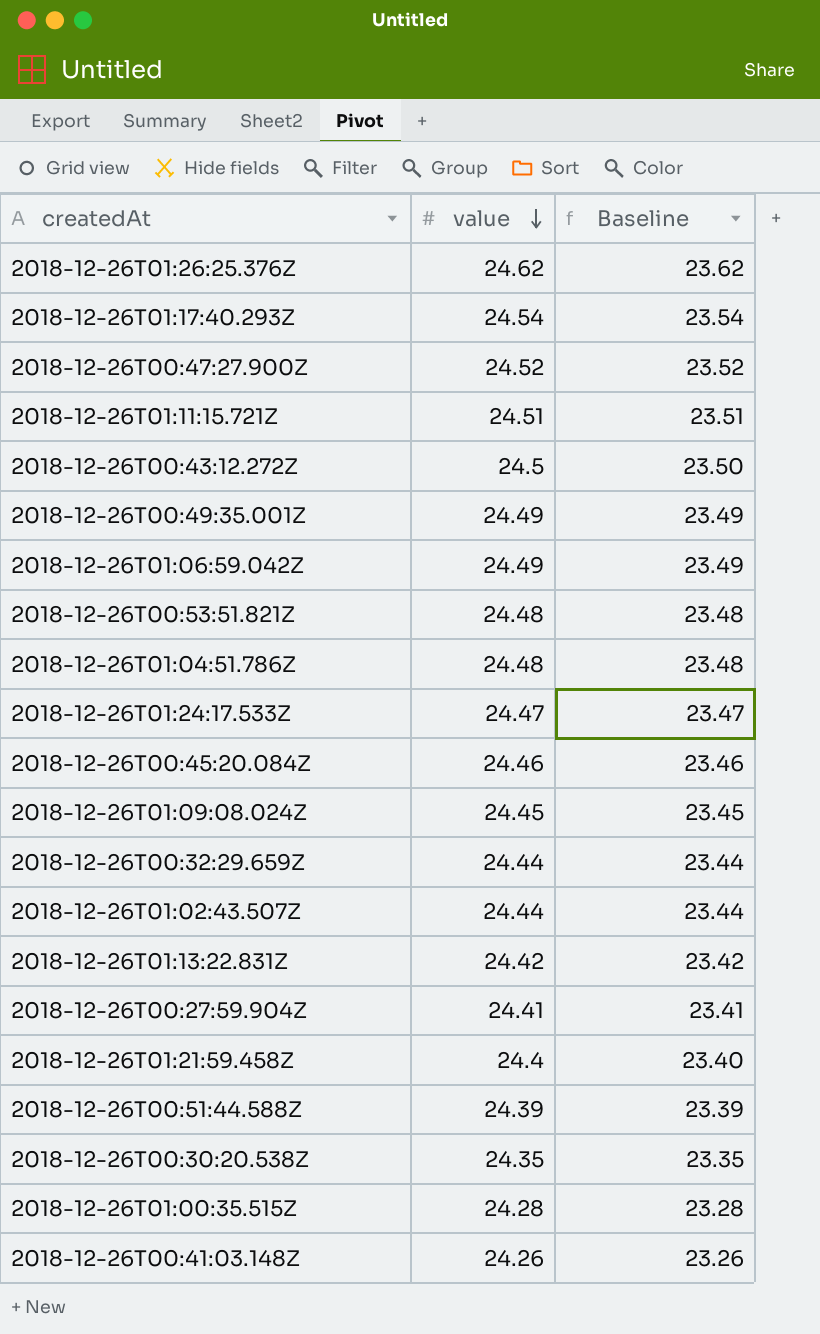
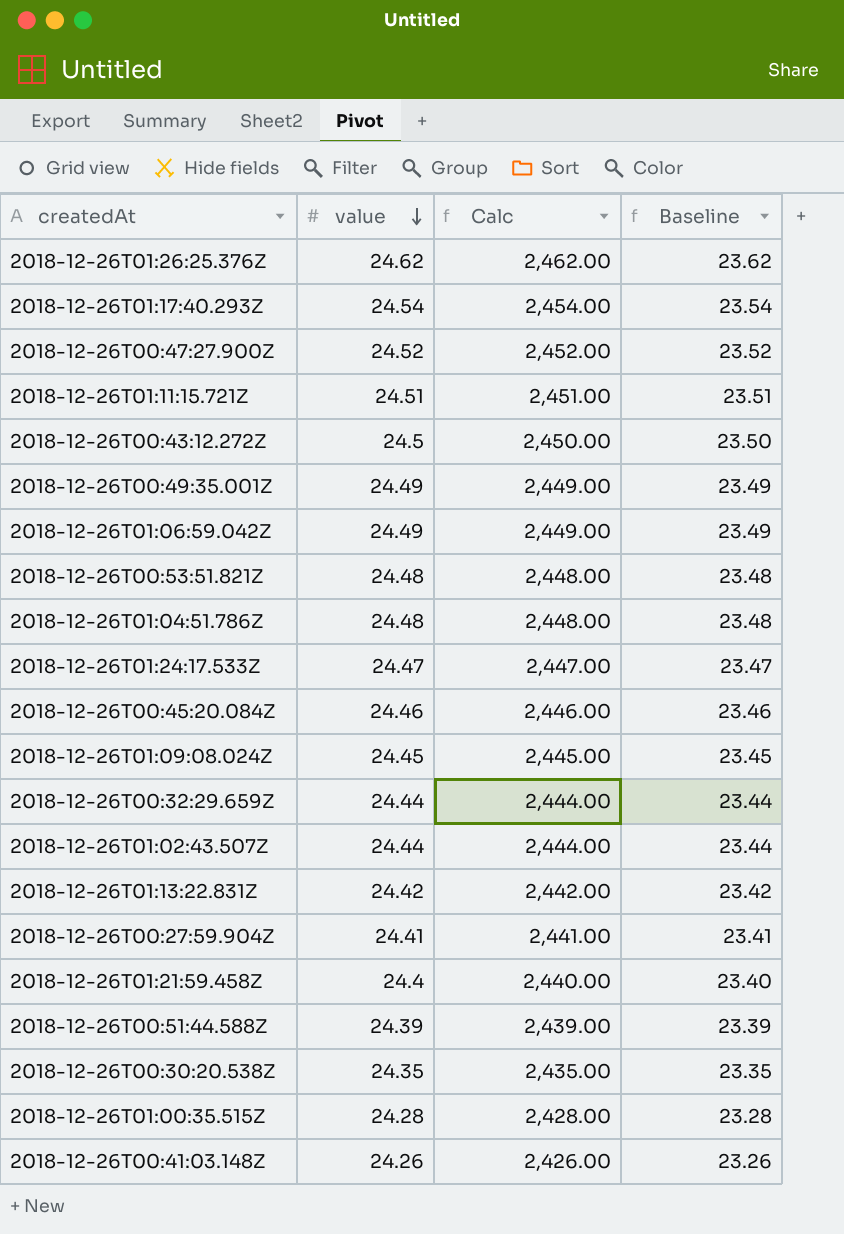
column Calc | formula: none -> [value] * 100

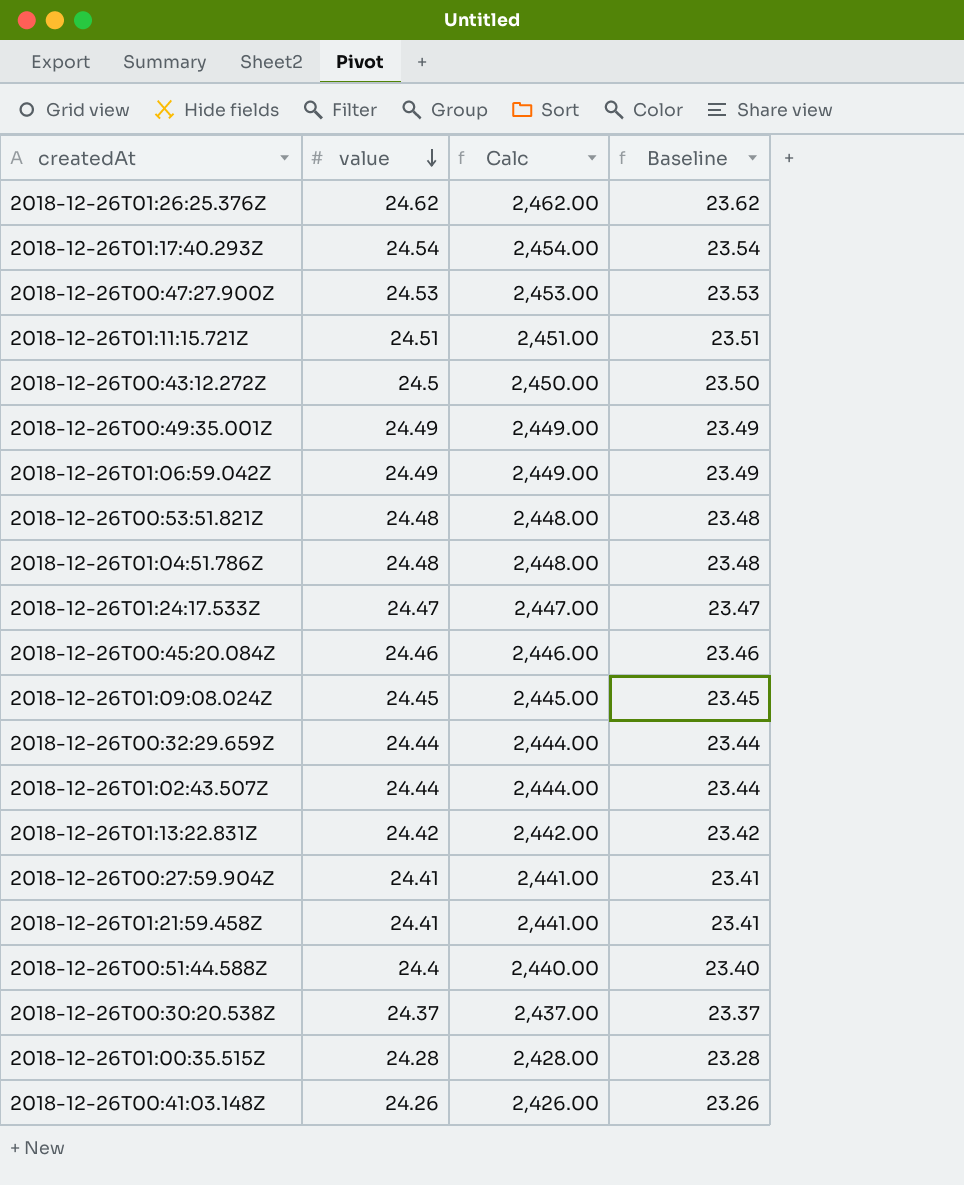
2018-12-26T00:47:27.900Z | value: 24.52 -> 24.53
2018-12-26T00:47:27.900Z | Calc: 2,452.00 -> 2,453.00
2018-12-26T00:47:27.900Z | Baseline: 23.52 -> 23.53
2018-12-26T01:21:59.458Z | value: 24.4 -> 24.41
2018-12-26T01:21:59.458Z | Calc: 2,440.00 -> 2,441.00
2018-12-26T01:21:59.458Z | Baseline: 23.40 -> 23.41
2018-12-26T00:51:44.588Z | value: 24.39 -> 24.4
2018-12-26T00:51:44.588Z | Calc: 2,439.00 -> 2,440.00
2018-12-26T00:51:44.588Z | Baseline: 23.39 -> 23.40
2018-12-26T00:30:20.538Z | value: 24.35 -> 24.37
2018-12-26T00:30:20.538Z | Calc: 2,435.00 -> 2,437.00
2018-12-26T00:30:20.538Z | Baseline: 23.35 -> 23.37

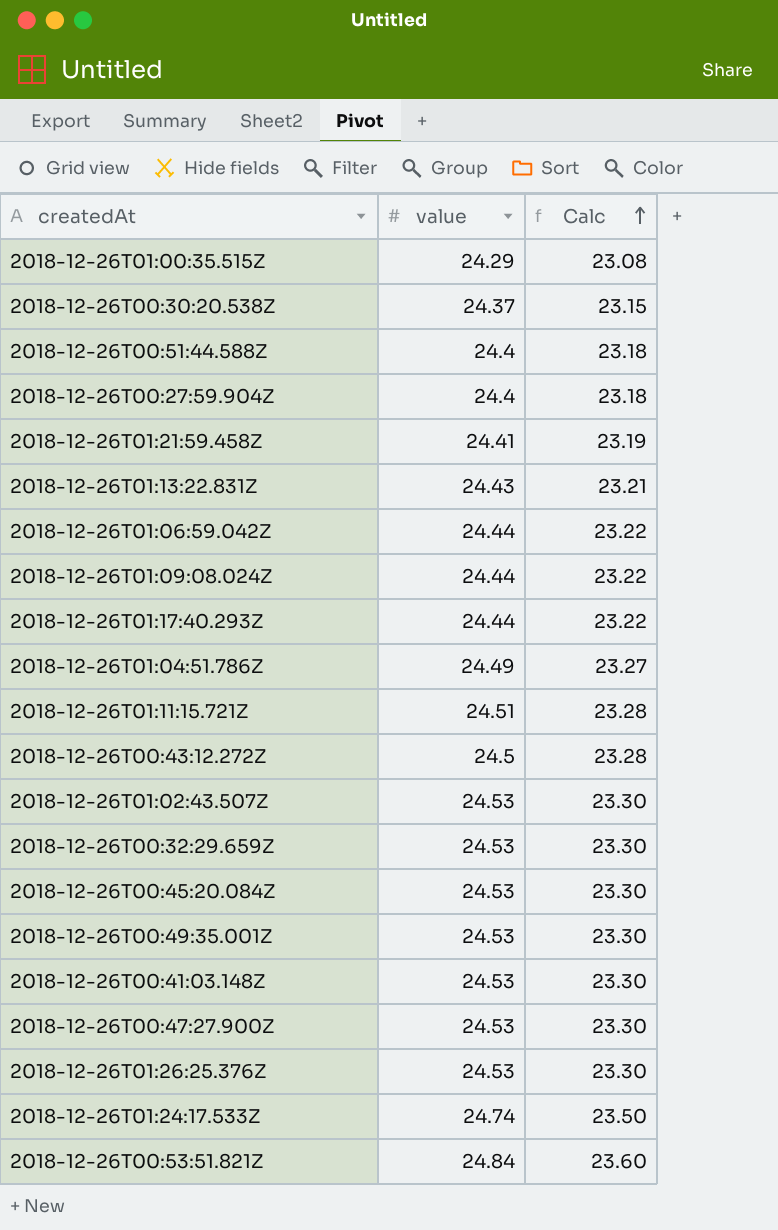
row order: value descending -> Calc ascending
column Baseline | formula: [value] - 1 -> none
column Calc | formula: [value] * 100 -> [value] * 0.95
2018-12-26T01:00:35.515Z | value: 24.28 -> 24.29
2018-12-26T00:27:59.904Z | value: 24.41 -> 24.4
2018-12-26T01:13:22.831Z | value: 24.42 -> 24.43
2018-12-26T01:06:59.042Z | value: 24.49 -> 24.44
2018-12-26T01:09:08.024Z | value: 24.45 -> 24.44
2018-12-26T01:17:40.293Z | value: 24.54 -> 24.44
2018-12-26T01:04:51.786Z | value: 24.48 -> 24.49
2018-12-26T01:02:43.507Z | value: 24.44 -> 24.53
2018-12-26T00:32:29.659Z | value: 24.44 -> 24.53
2018-12-26T00:45:20.084Z | value: 24.46 -> 24.53
2018-12-26T00:49:35.001Z | value: 24.49 -> 24.53
2018-12-26T00:41:03.148Z | value: 24.26 -> 24.53
2018-12-26T01:26:25.376Z | value: 24.62 -> 24.53
2018-12-26T01:24:17.533Z | value: 24.47 -> 24.74
2018-12-26T00:53:51.821Z | value: 24.48 -> 24.84

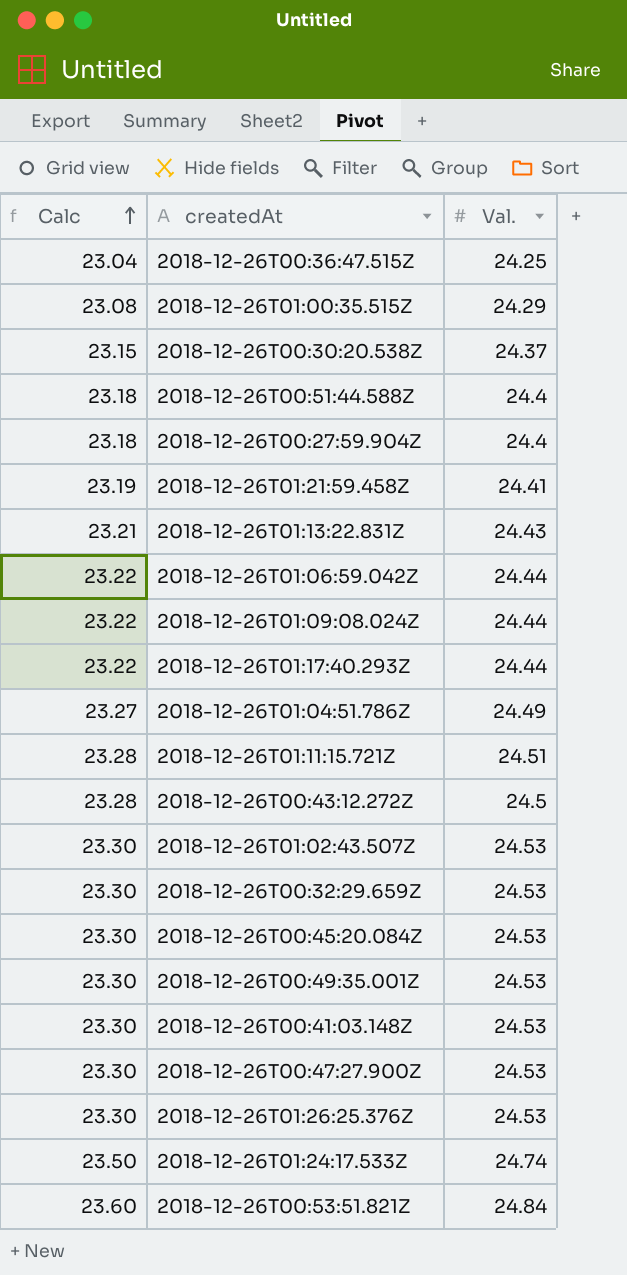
column Calc | position: 3 -> 1
column name: value -> Val.
row 2018-12-26T00:36:47.515Z: none -> 23.04 | 24.25

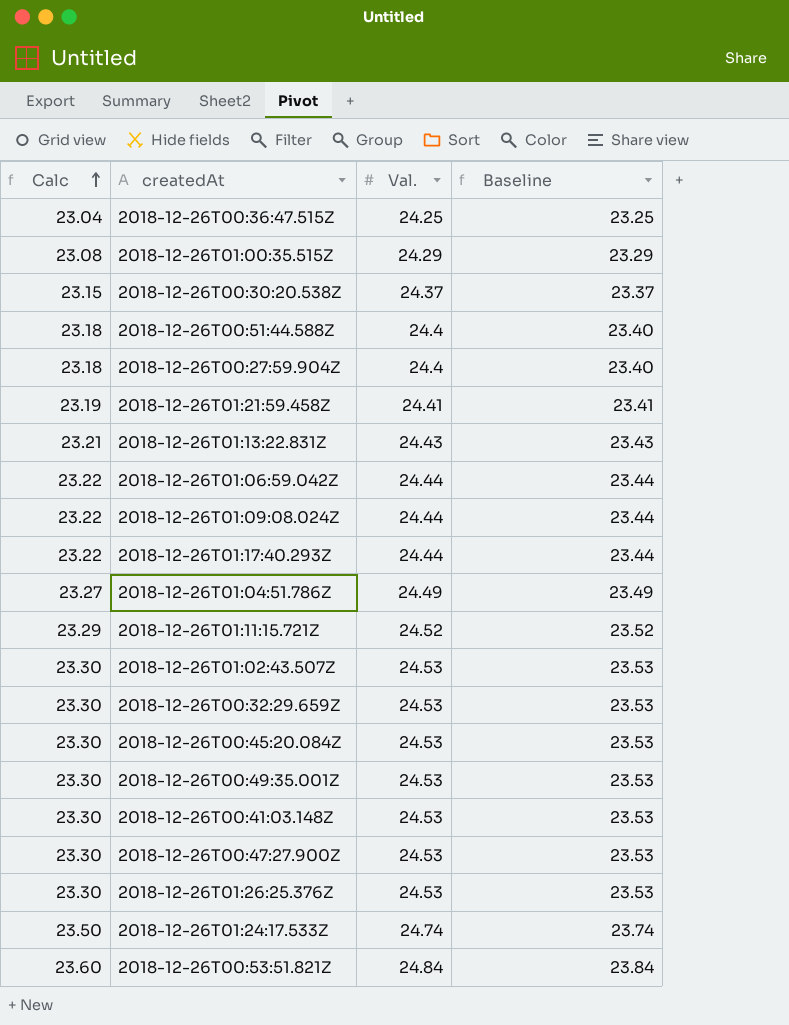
column Baseline | formula: none -> [Val.] - 1
row 2018-12-26T00:43:12.272Z: 23.28 | 24.5 -> none
2018-12-26T01:11:15.721Z | Calc: 23.28 -> 23.29
2018-12-26T01:11:15.721Z | Val.: 24.51 -> 24.52

